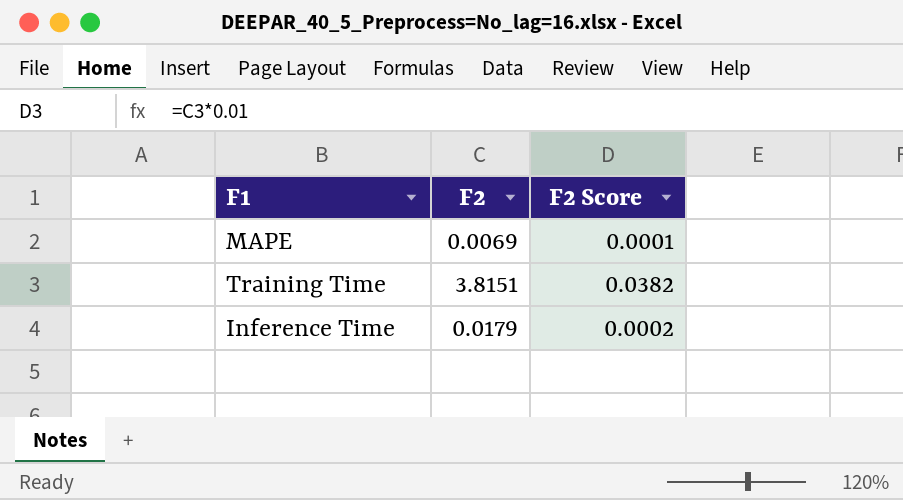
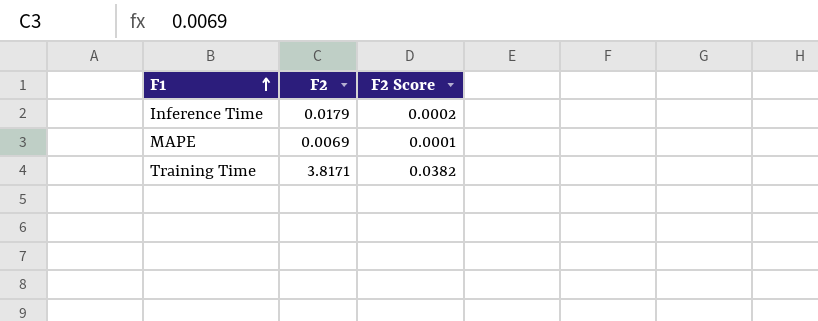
row order: none -> F1 ascending
Training Time | F2: 3.8151 -> 3.8171

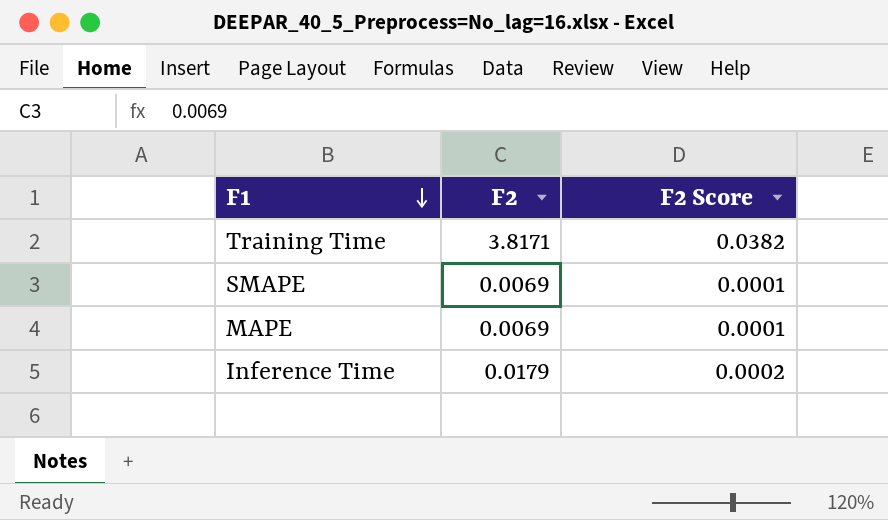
row order: F1 ascending -> F1 descending
row SMAPE: none -> 0.0069 | 0.0001

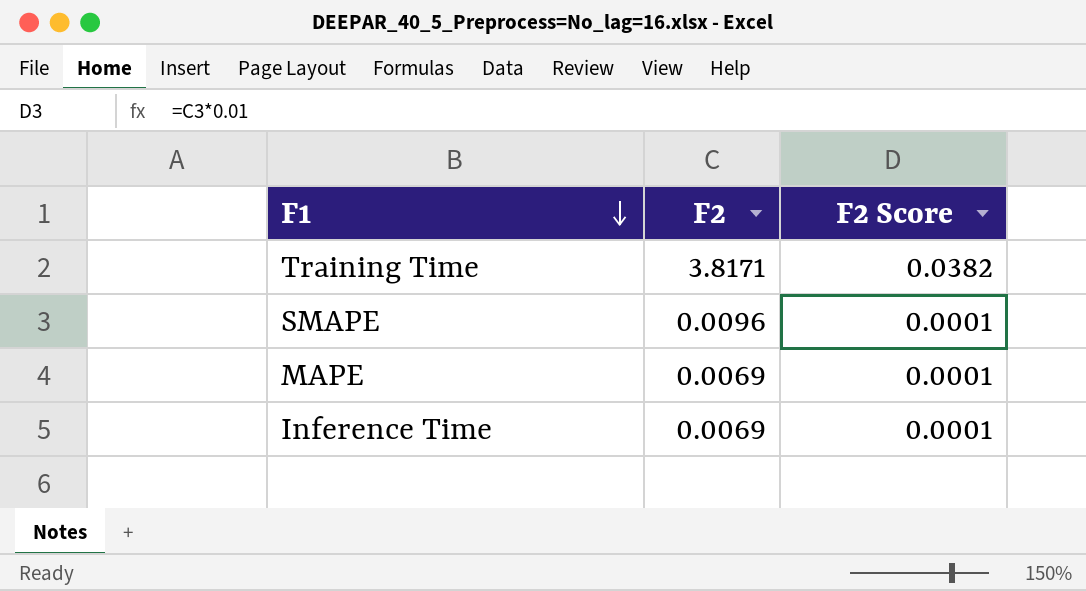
SMAPE | F2: 0.0069 -> 0.0096
Inference Time | F2: 0.0179 -> 0.0069
Inference Time | F2 Score: 0.0002 -> 0.0001

